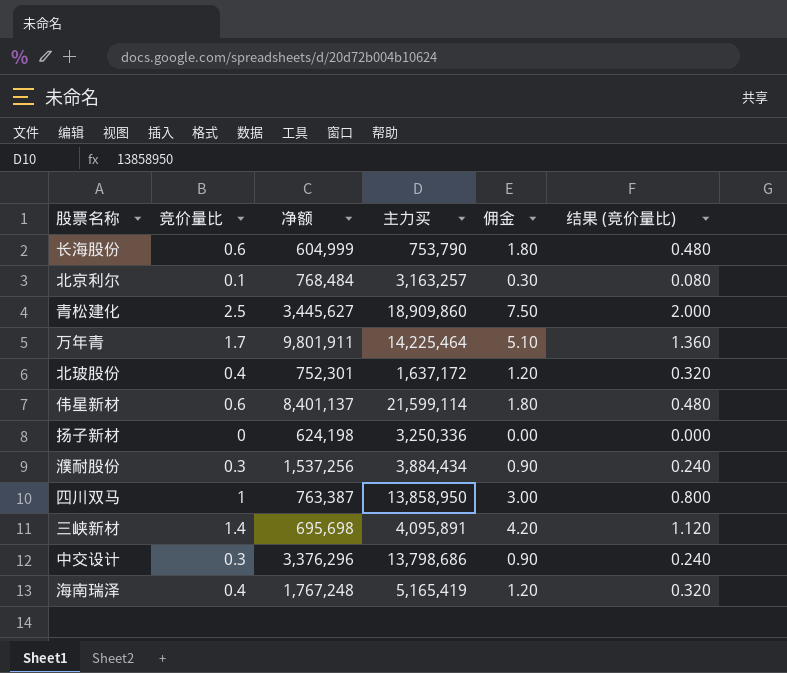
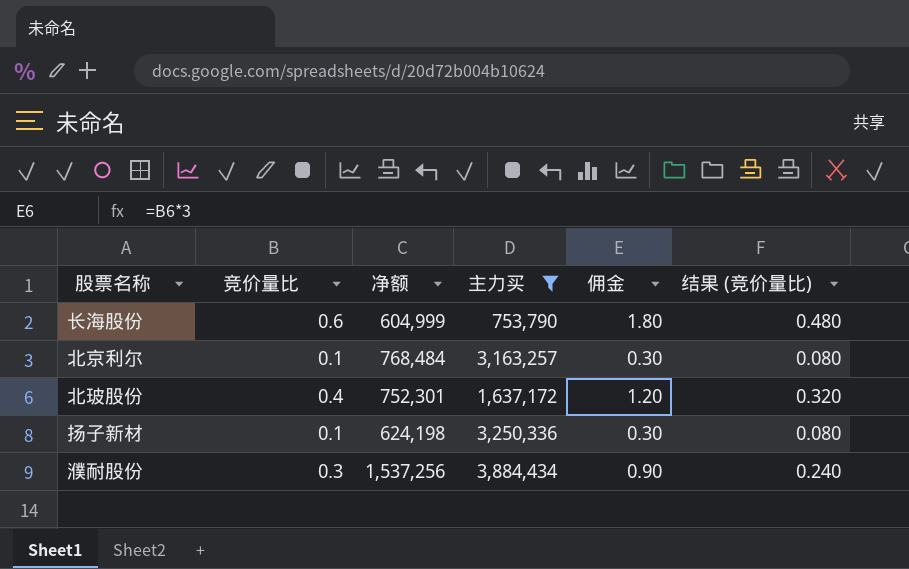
filter: none -> 主力买 <= 3,884,434
扬子新材 | 竞价量比: 0 -> 0.1
扬子新材 | 佣金: 0.00 -> 0.30
扬子新材 | 结果 (竞价量比): 0.000 -> 0.080

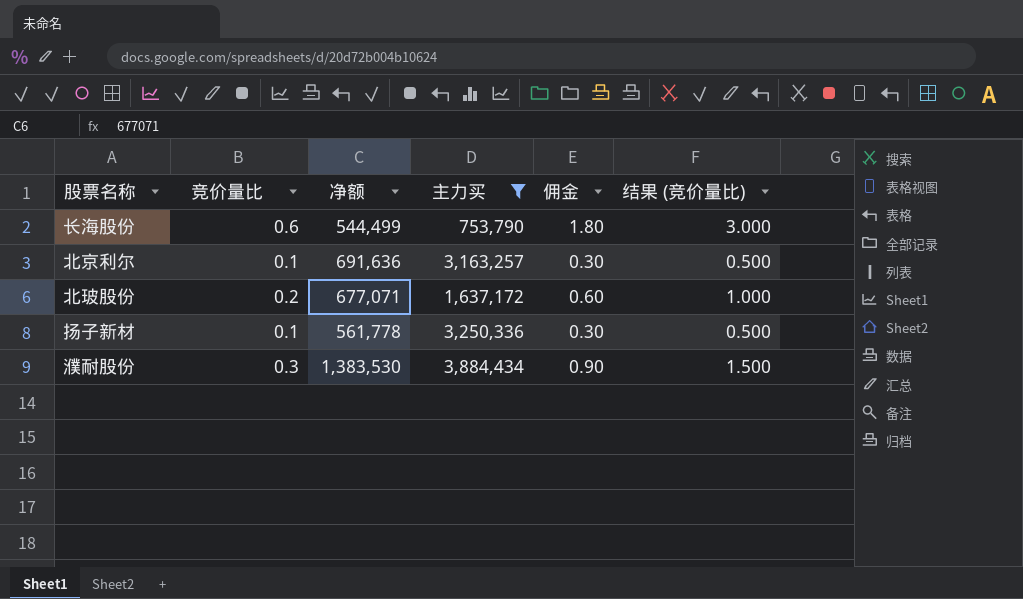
column 结果 (竞价量比) | formula: [竞价量比] * 0.8 -> [竞价量比] * 5
长海股份 | 净额: 604,999 -> 544,499
北京利尔 | 净额: 768,484 -> 691,636
北玻股份 | 竞价量比: 0.4 -> 0.2
北玻股份 | 净额: 752,301 -> 677,071
北玻股份 | 佣金: 1.20 -> 0.60
扬子新材 | 净额: 624,198 -> 561,778
濮耐股份 | 净额: 1,537,256 -> 1,383,530

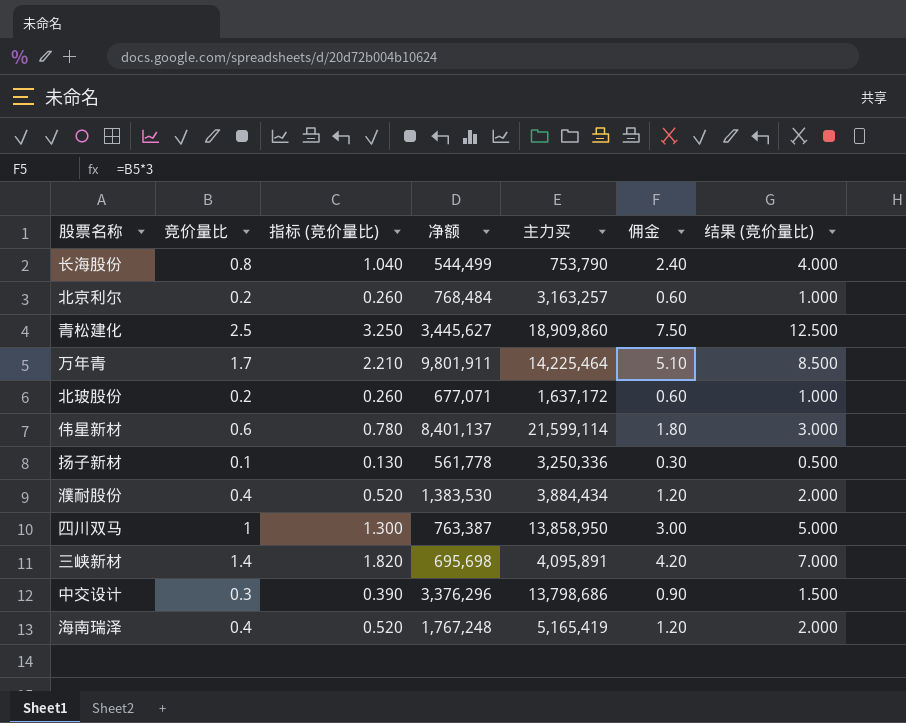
filter: 主力买 <= 3,884,434 -> none
column 指标 (竞价量比) | formula: none -> [竞价量比] * 1.3
长海股份 | 竞价量比: 0.6 -> 0.8
长海股份 | 佣金: 1.80 -> 2.40
长海股份 | 结果 (竞价量比): 3.000 -> 4.000
北京利尔 | 竞价量比: 0.1 -> 0.2
北京利尔 | 净额: 691,636 -> 768,484
北京利尔 | 佣金: 0.30 -> 0.60
北京利尔 | 结果 (竞价量比): 0.500 -> 1.000
濮耐股份 | 竞价量比: 0.3 -> 0.4
濮耐股份 | 佣金: 0.90 -> 1.20
濮耐股份 | 结果 (竞价量比): 1.500 -> 2.000

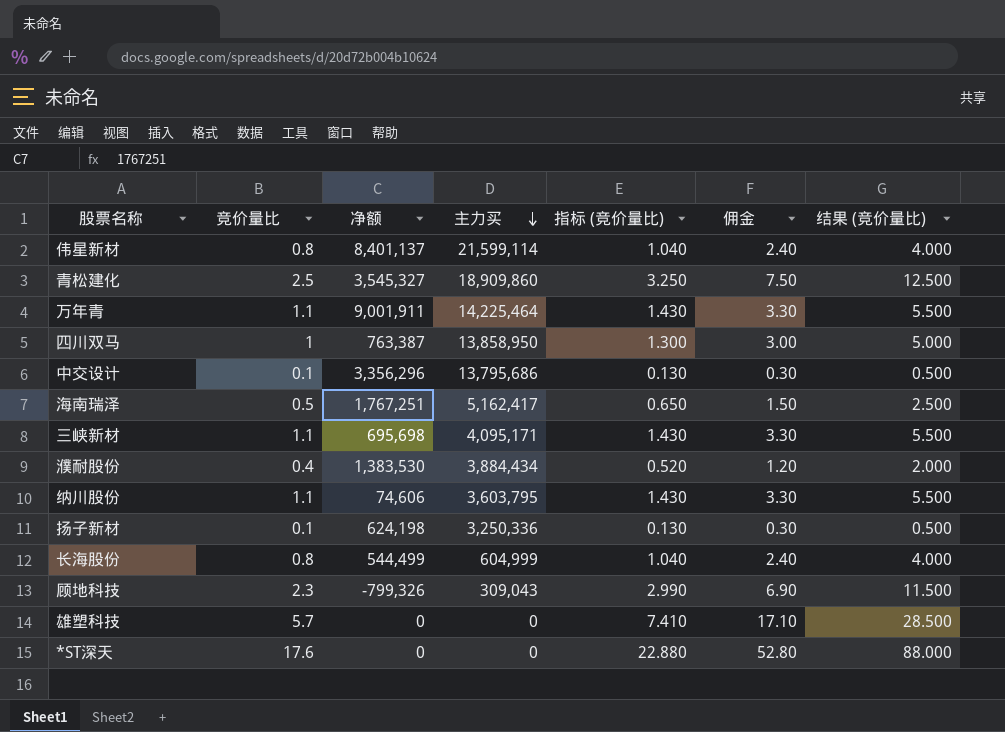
row order: none -> 主力买 descending
column 指标 (竞价量比) | position: 3 -> 5
row 北京利尔: 0.2 | 0.260 | 768,484 | 3,163,257 | 0.60 | 1.000 -> none
row 北玻股份: 0.2 | 0.260 | 677,071 | 1,637,172 | 0.60 | 1.000 -> none
伟星新材 | 竞价量比: 0.6 -> 0.8
伟星新材 | 指标 (竞价量比): 0.780 -> 1.040
伟星新材 | 佣金: 1.80 -> 2.40
伟星新材 | 结果 (竞价量比): 3.000 -> 4.000
青松建化 | 净额: 3,445,627 -> 3,545,327
万年青 | 竞价量比: 1.7 -> 1.1
万年青 | 净额: 9,801,911 -> 9,001,911
万年青 | 指标 (竞价量比): 2.210 -> 1.430
万年青 | 佣金: 5.10 -> 3.30
万年青 | 结果 (竞价量比): 8.500 -> 5.500
中交设计 | 竞价量比: 0.3 -> 0.1
中交设计 | 净额: 3,376,296 -> 3,356,296
中交设计 | 主力买: 13,798,686 -> 13,795,686
中交设计 | 指标 (竞价量比): 0.390 -> 0.130
中交设计 | 佣金: 0.90 -> 0.30
中交设计 | 结果 (竞价量比): 1.500 -> 0.500
海南瑞泽 | 竞价量比: 0.4 -> 0.5
海南瑞泽 | 净额: 1,767,248 -> 1,767,251
海南瑞泽 | 主力买: 5,165,419 -> 5,162,417
海南瑞泽 | 指标 (竞价量比): 0.520 -> 0.650
海南瑞泽 | 佣金: 1.20 -> 1.50
海南瑞泽 | 结果 (竞价量比): 2.000 -> 2.500
三峡新材 | 竞价量比: 1.4 -> 1.1
三峡新材 | 主力买: 4,095,891 -> 4,095,171
三峡新材 | 指标 (竞价量比): 1.820 -> 1.430
三峡新材 | 佣金: 4.20 -> 3.30
三峡新材 | 结果 (竞价量比): 7.000 -> 5.500
row 纳川股份: none -> 1.1 | 74,606 | 3,603,795 | 1.430 | 3.30 | 5.500
扬子新材 | 净额: 561,778 -> 624,198
长海股份 | 主力买: 753,790 -> 604,999
row 顾地科技: none -> 2.3 | -799,326 | 309,043 | 2.990 | 6.90 | 11.500
row 雄塑科技: none -> 5.7 | 0 | 0 | 7.410 | 17.10 | 28.500
row *ST深天: none -> 17.6 | 0 | 0 | 22.880 | 52.80 | 88.000

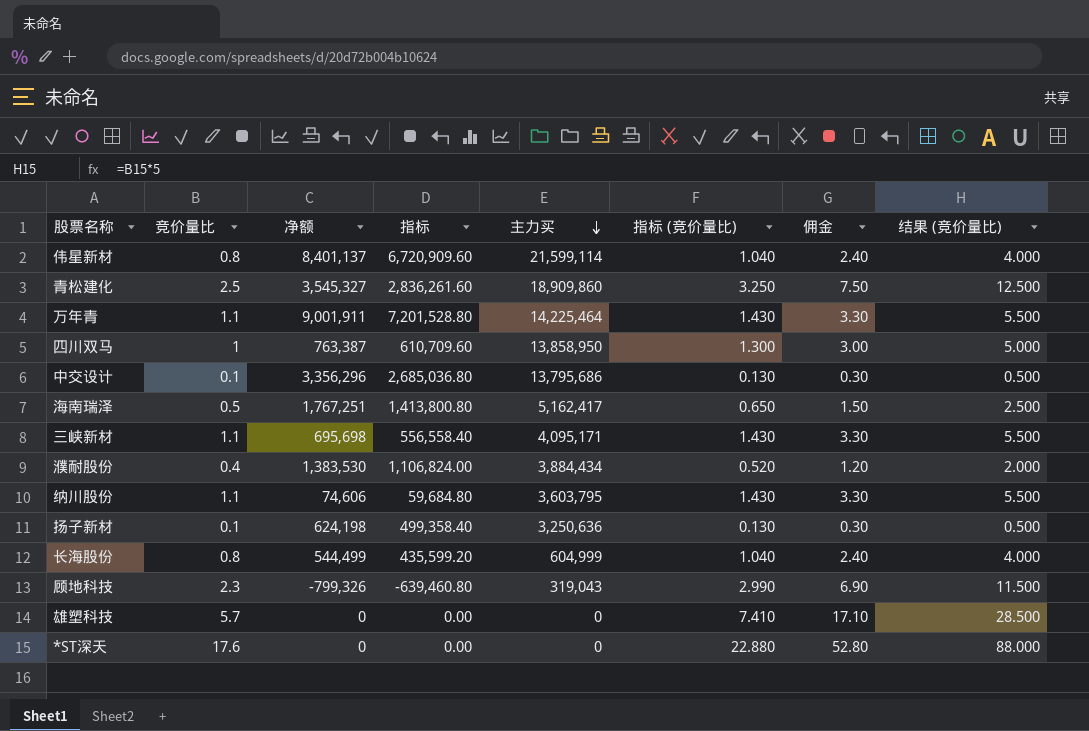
column 指标 | formula: none -> [净额] * 0.8
扬子新材 | 主力买: 3,250,336 -> 3,250,636
顾地科技 | 主力买: 309,043 -> 319,043

